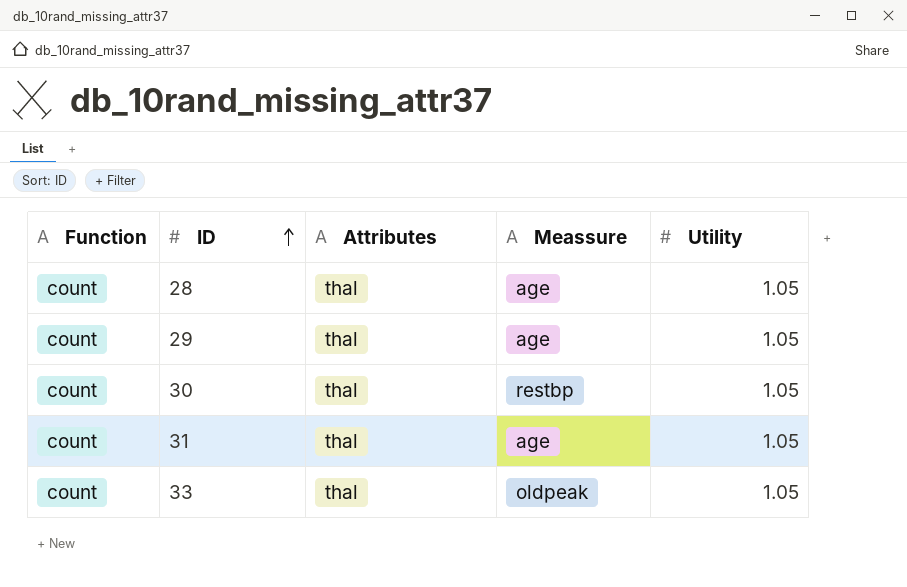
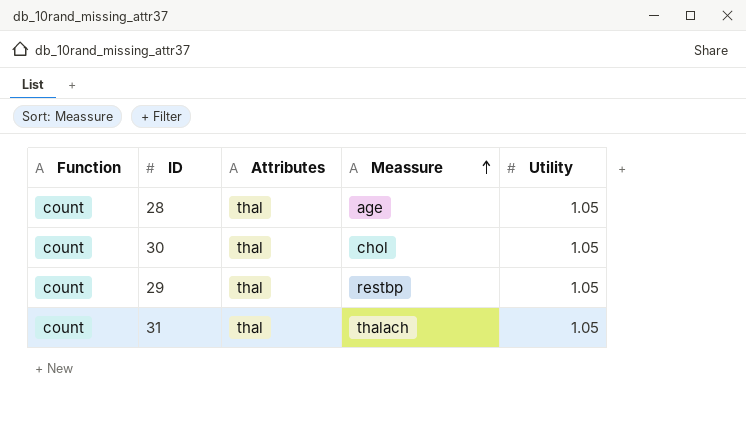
row order: ID ascending -> Meassure ascending
row 33: count | thal | oldpeak | 1.05 -> none
30 | Meassure: restbp -> chol
29 | Meassure: age -> restbp
31 | Meassure: age -> thalach

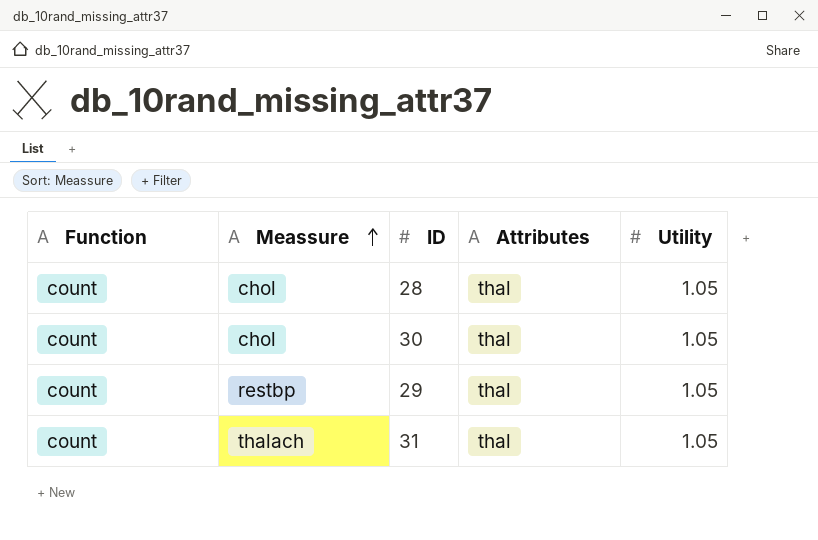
column Meassure | position: 4 -> 2
28 | Meassure: age -> chol

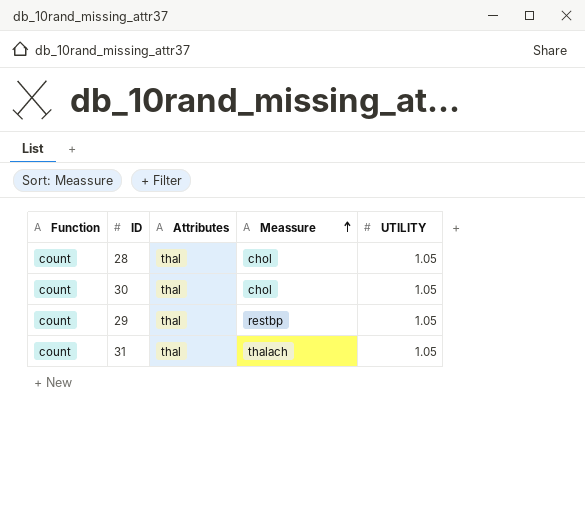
column Meassure | position: 2 -> 4
column name: Utility -> UTILITY

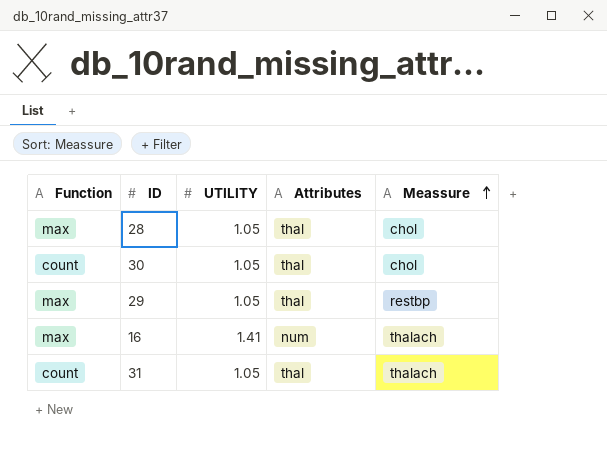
column UTILITY | position: 5 -> 3
28 | Function: count -> max
29 | Function: count -> max
row 16: none -> max | 1.41 | num | thalach

